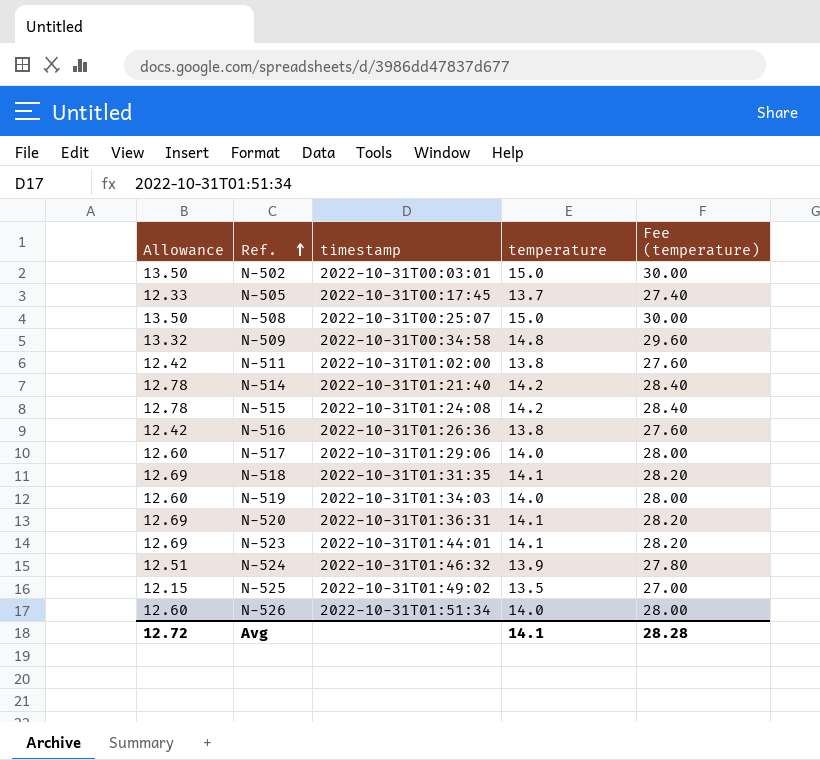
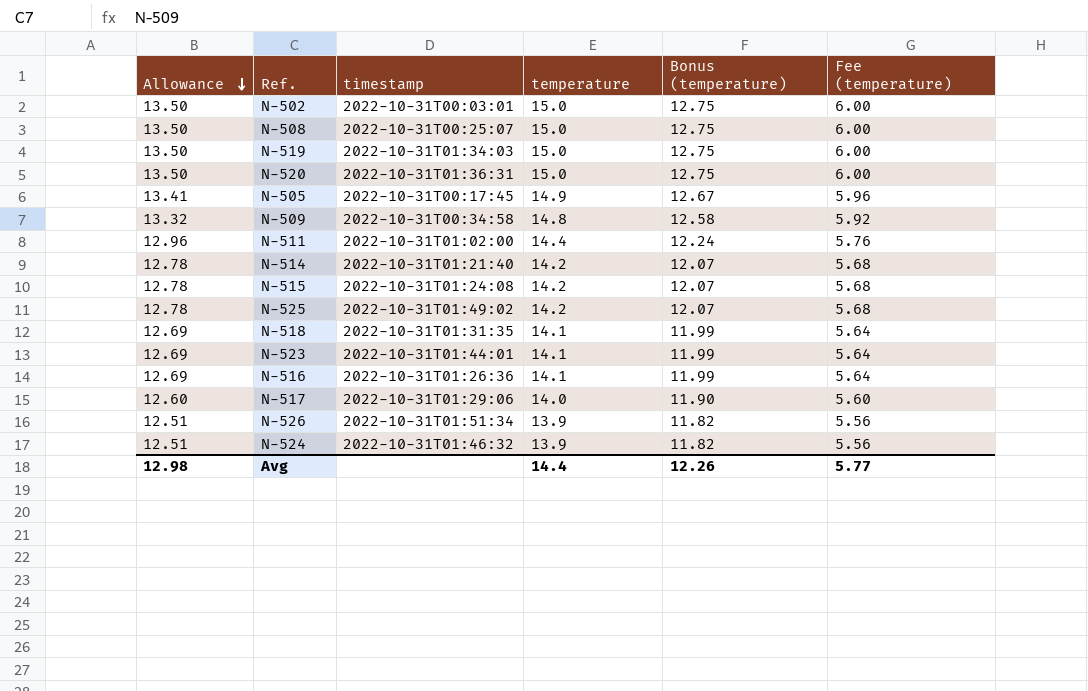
row order: Ref. ascending -> Allowance descending
column Bonus (temperature) | formula: none -> [temperature] * 0.85
column Fee (temperature) | formula: [temperature] * 2 -> [temperature] * 0.4
N-519 | Allowance: 12.60 -> 13.50
N-519 | temperature: 14.0 -> 15.0
N-520 | Allowance: 12.69 -> 13.50
N-520 | temperature: 14.1 -> 15.0
N-505 | Allowance: 12.33 -> 13.41
N-505 | temperature: 13.7 -> 14.9
N-511 | Allowance: 12.42 -> 12.96
N-511 | temperature: 13.8 -> 14.4
N-525 | Allowance: 12.15 -> 12.78
N-525 | temperature: 13.5 -> 14.2
N-516 | Allowance: 12.42 -> 12.69
N-516 | temperature: 13.8 -> 14.1
N-526 | Allowance: 12.60 -> 12.51
N-526 | temperature: 14.0 -> 13.9
Avg | Allowance: 12.72 -> 12.98
Avg | temperature: 14.1 -> 14.4
Avg | Fee (temperature): 28.28 -> 5.77

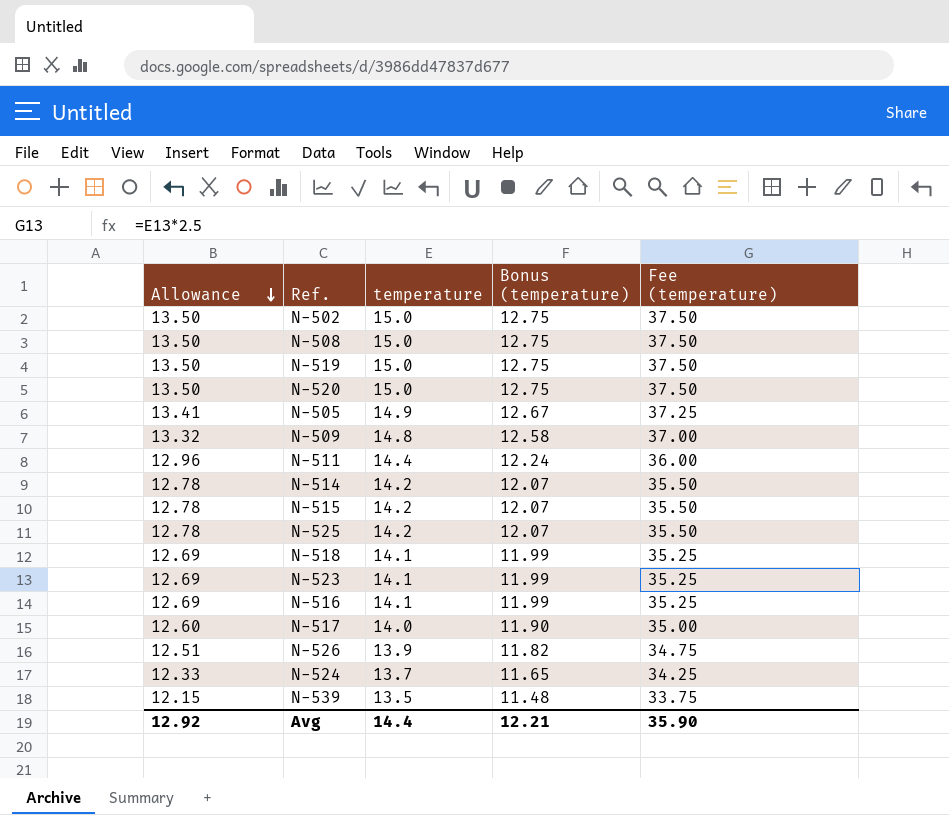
column timestamp | position: 3 -> none
column Fee (temperature) | formula: [temperature] * 0.4 -> [temperature] * 2.5
N-524 | Allowance: 12.51 -> 12.33
N-524 | temperature: 13.9 -> 13.7
N-524 | Bonus (temperature): 11.82 -> 11.65
row N-539: none -> 12.15 | 13.5 | 11.48 | 33.75
Avg | Allowance: 12.98 -> 12.92
Avg | Bonus (temperature): 12.26 -> 12.21
Avg | Fee (temperature): 5.77 -> 35.90

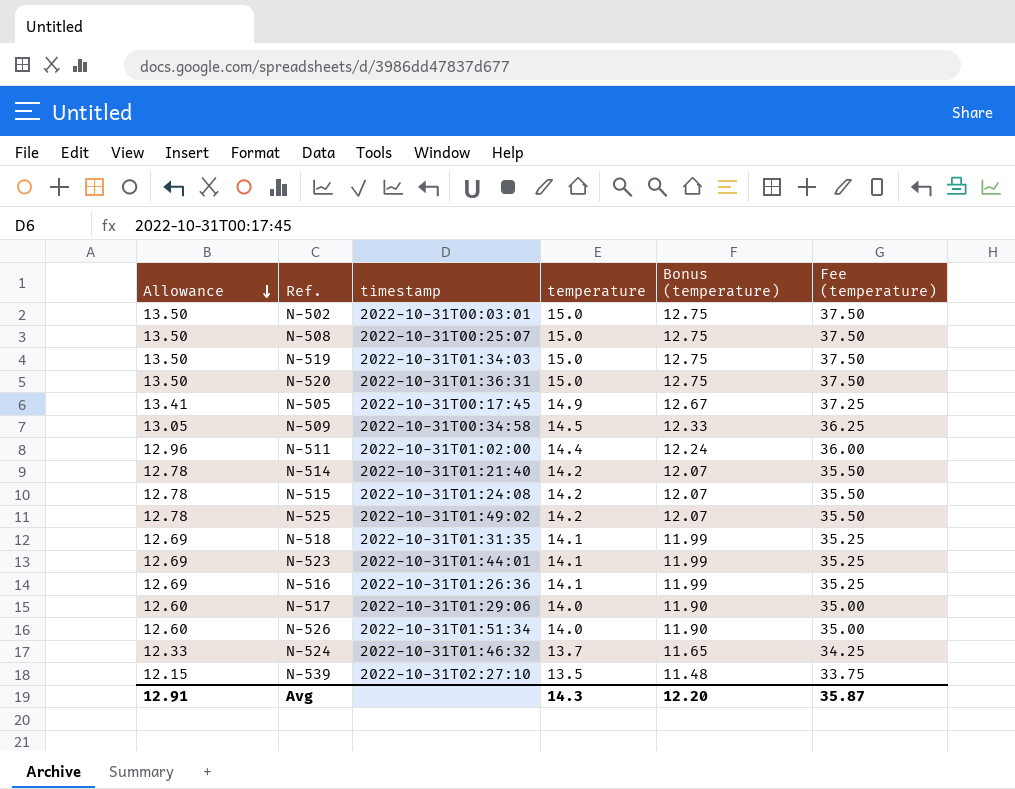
column timestamp | position: none -> 3
N-509 | Allowance: 13.32 -> 13.05
N-509 | temperature: 14.8 -> 14.5
N-509 | Bonus (temperature): 12.58 -> 12.33
N-509 | Fee (temperature): 37.00 -> 36.25
N-526 | Allowance: 12.51 -> 12.60
N-526 | temperature: 13.9 -> 14.0
N-526 | Bonus (temperature): 11.82 -> 11.90
N-526 | Fee (temperature): 34.75 -> 35.00
Avg | Allowance: 12.92 -> 12.91
Avg | temperature: 14.4 -> 14.3
Avg | Bonus (temperature): 12.21 -> 12.20
Avg | Fee (temperature): 35.90 -> 35.87

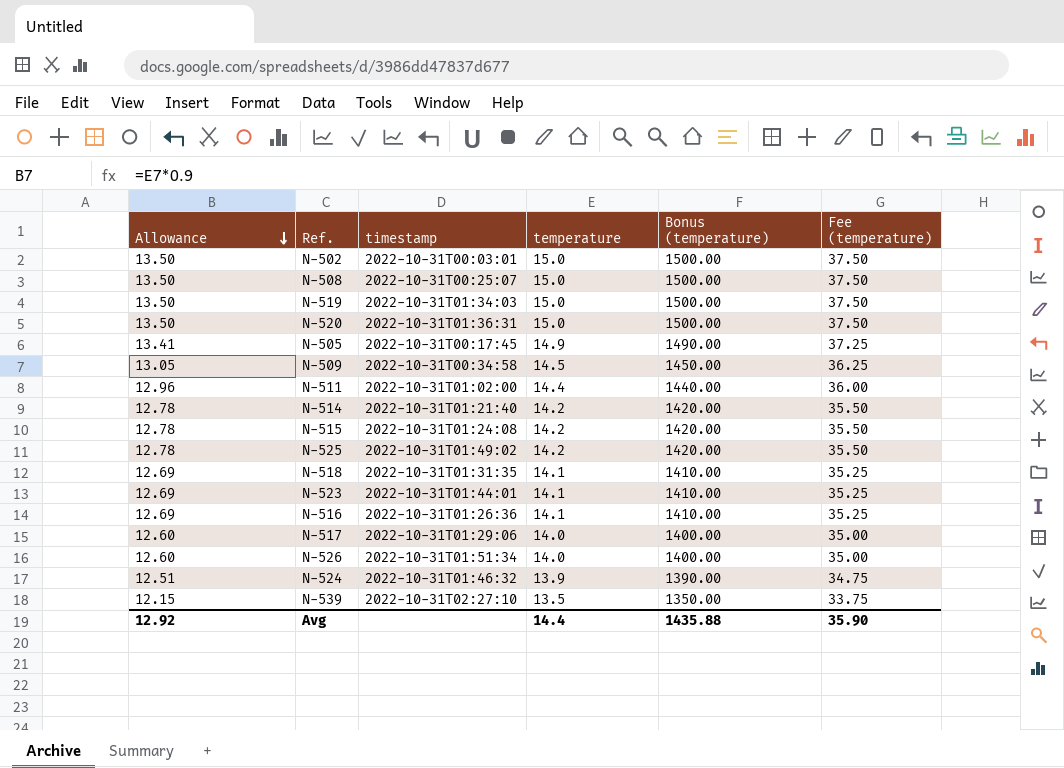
column Bonus (temperature) | formula: [temperature] * 0.85 -> [temperature] * 100
N-524 | Allowance: 12.33 -> 12.51
N-524 | temperature: 13.7 -> 13.9
N-524 | Fee (temperature): 34.25 -> 34.75
Avg | Allowance: 12.91 -> 12.92
Avg | temperature: 14.3 -> 14.4
Avg | Bonus (temperature): 12.20 -> 1435.88
Avg | Fee (temperature): 35.87 -> 35.90

